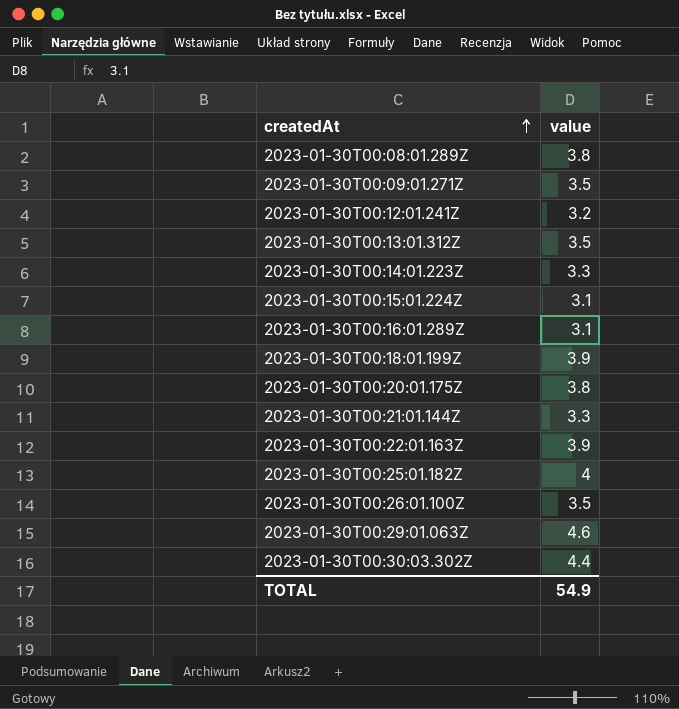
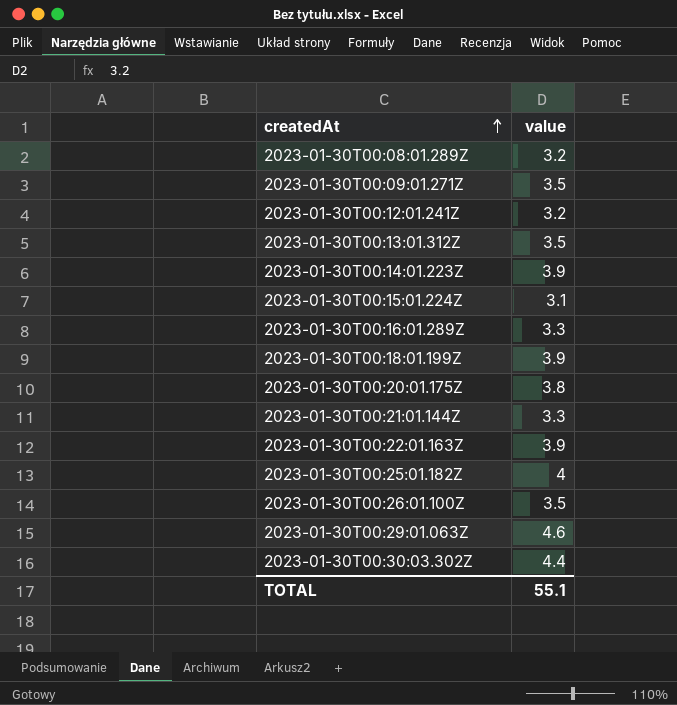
2023-01-30T00:08:01.289Z | value: 3.8 -> 3.2
2023-01-30T00:14:01.223Z | value: 3.3 -> 3.9
2023-01-30T00:16:01.289Z | value: 3.1 -> 3.3
TOTAL | value: 54.9 -> 55.1

